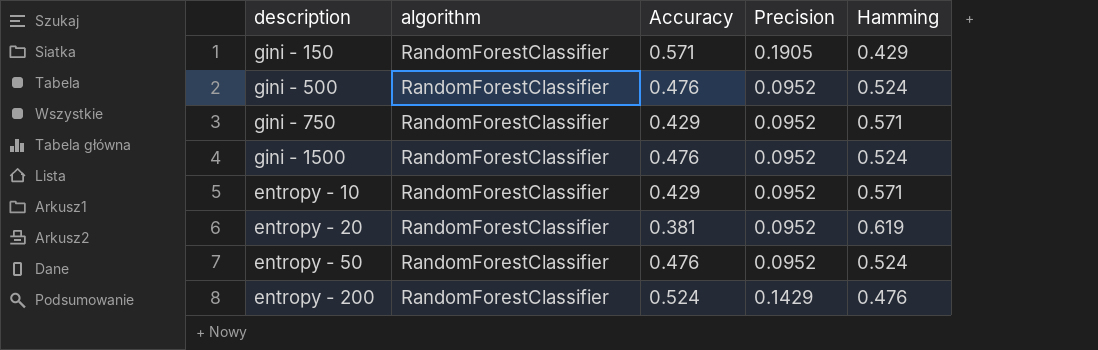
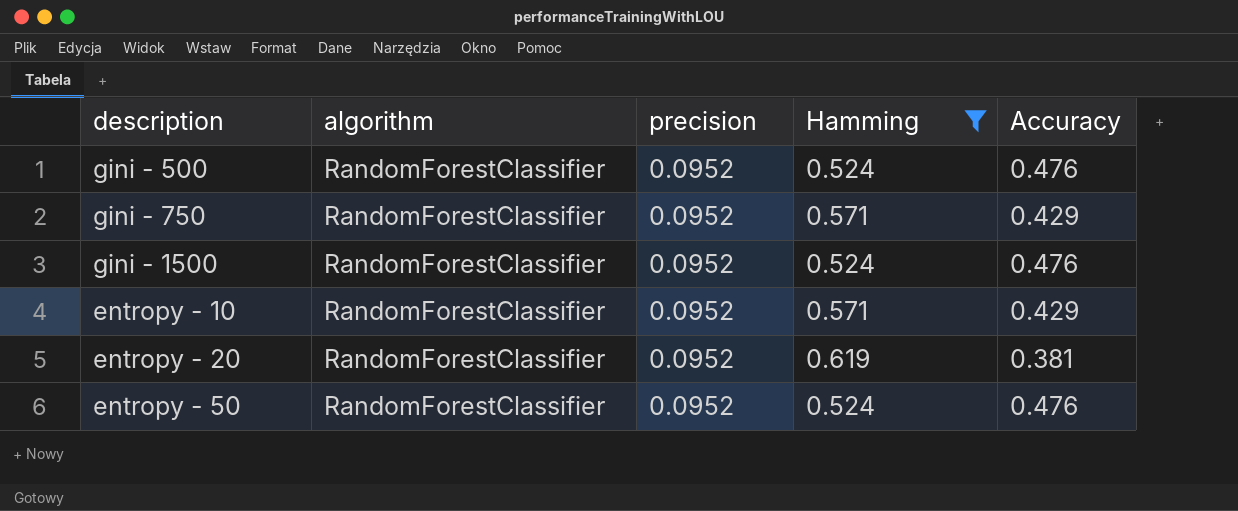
filter: none -> Hamming >= 0.524
column name: Precision -> precision
column Accuracy | position: 3 -> 5

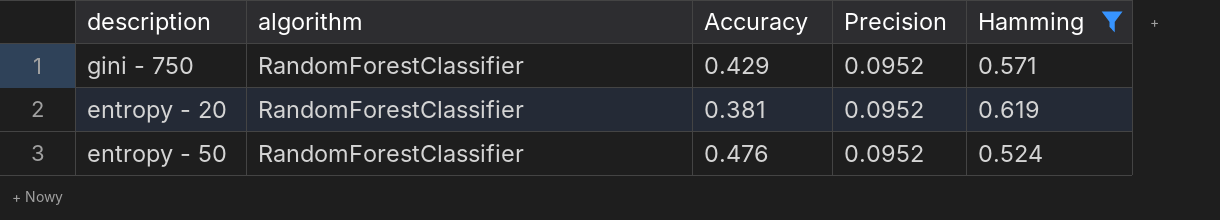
column Accuracy | position: 5 -> 3
column name: precision -> Precision
row gini - 500: RandomForestClassifier | 0.0952 | 0.524 | 0.476 -> none
row gini - 1500: RandomForestClassifier | 0.0952 | 0.524 | 0.476 -> none
row entropy - 10: RandomForestClassifier | 0.0952 | 0.571 | 0.429 -> none

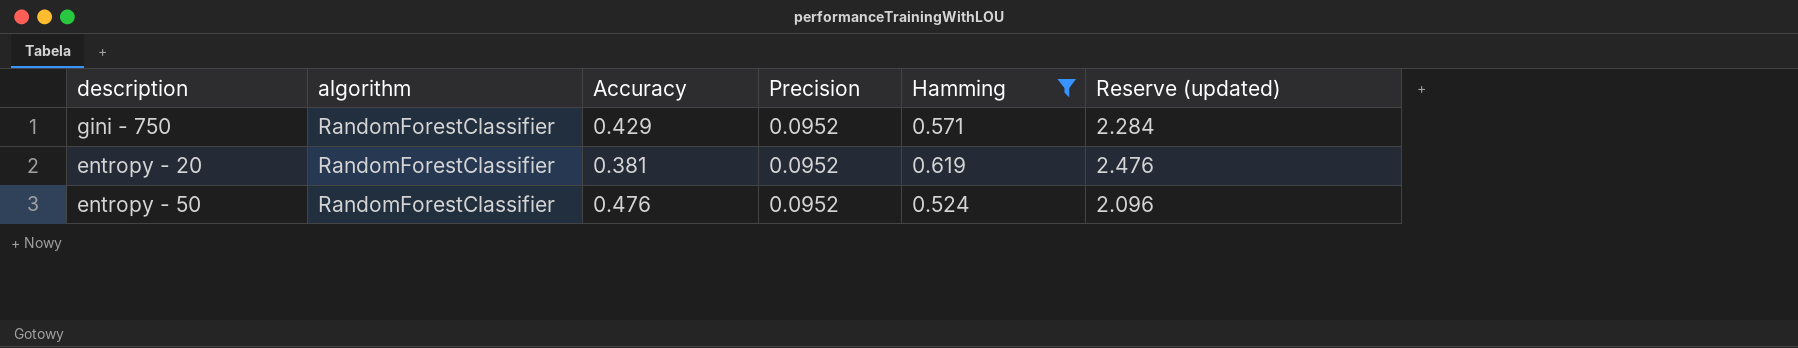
column Reserve (updated) | formula: none -> [Hamming] * 4

